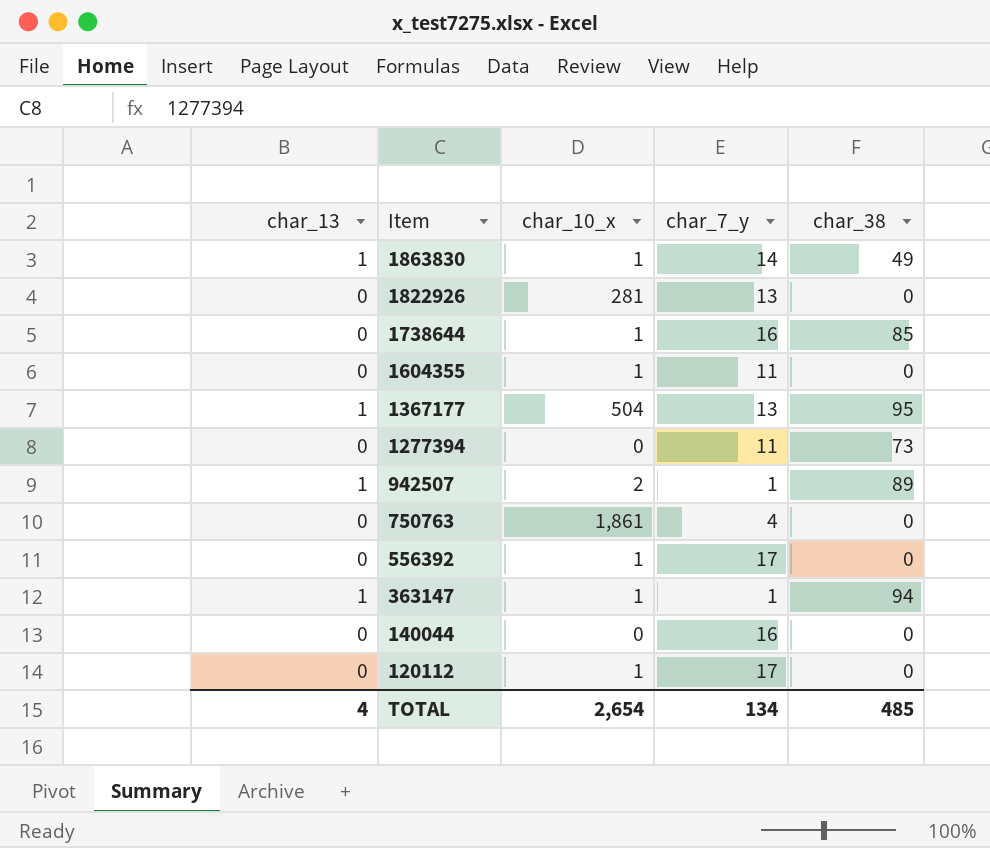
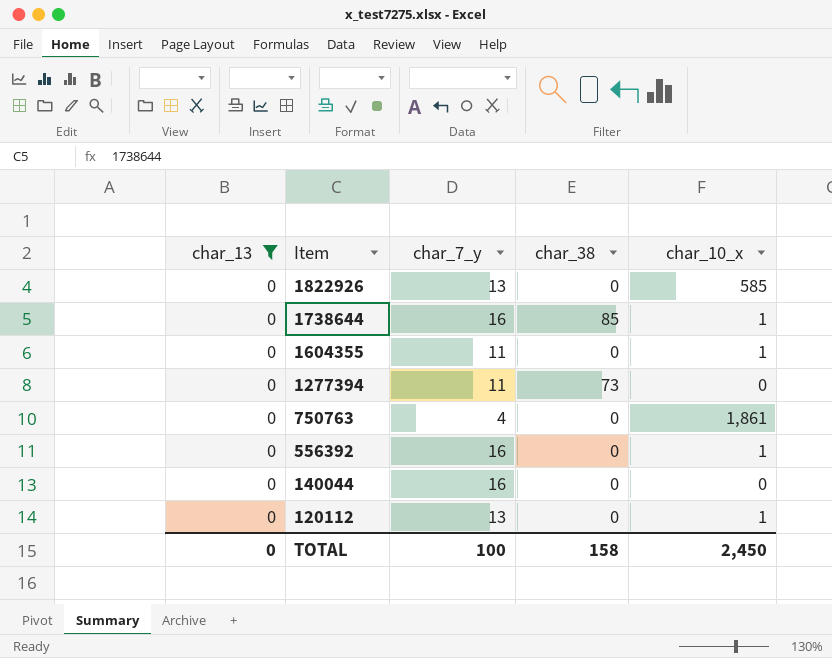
filter: none -> char_13 = 0
column char_10_x | position: 3 -> 5
1822926 | char_10_x: 281 -> 585
556392 | char_7_y: 17 -> 16
120112 | char_7_y: 17 -> 13
TOTAL | char_13: 4 -> 0
TOTAL | char_7_y: 134 -> 100
TOTAL | char_38: 485 -> 158
TOTAL | char_10_x: 2,654 -> 2,450

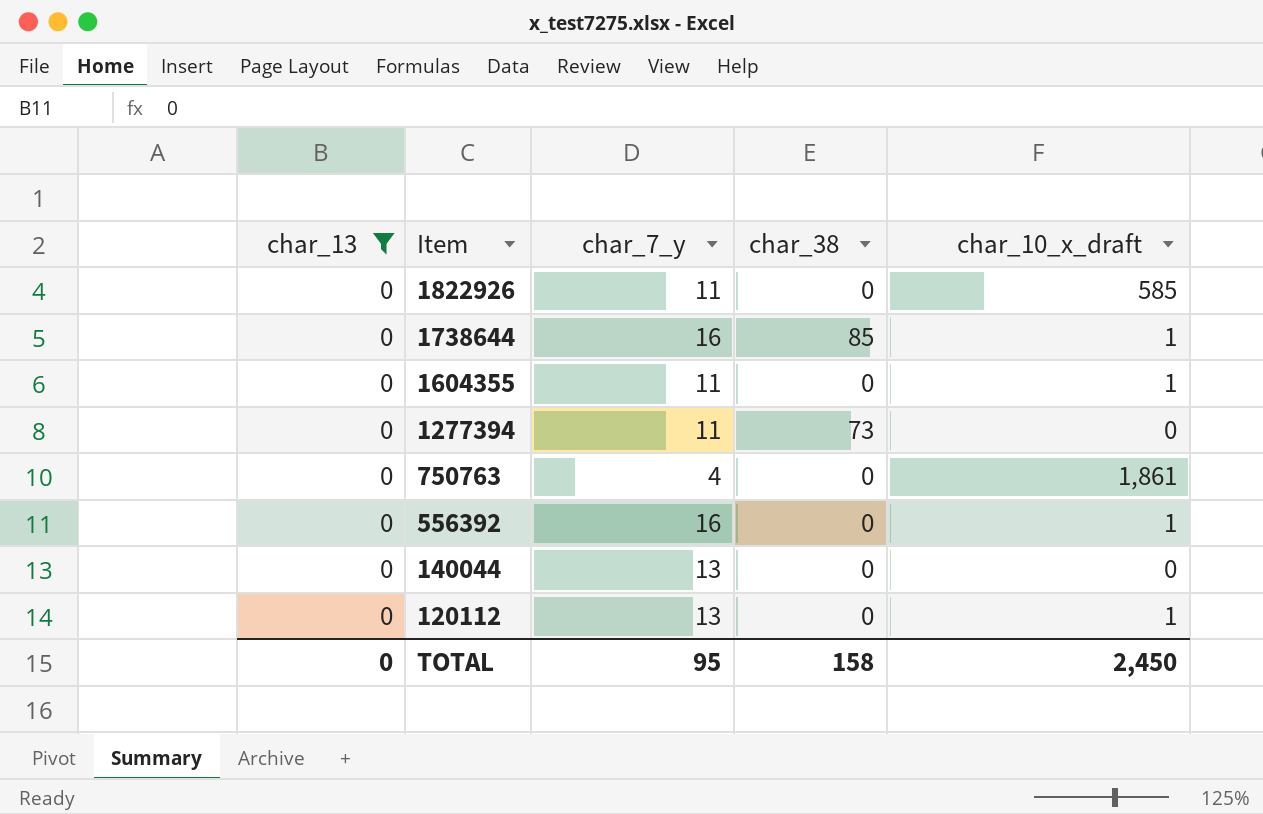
column name: char_10_x -> char_10_x_draft
1822926 | char_7_y: 13 -> 11
140044 | char_7_y: 16 -> 13
TOTAL | char_7_y: 100 -> 95

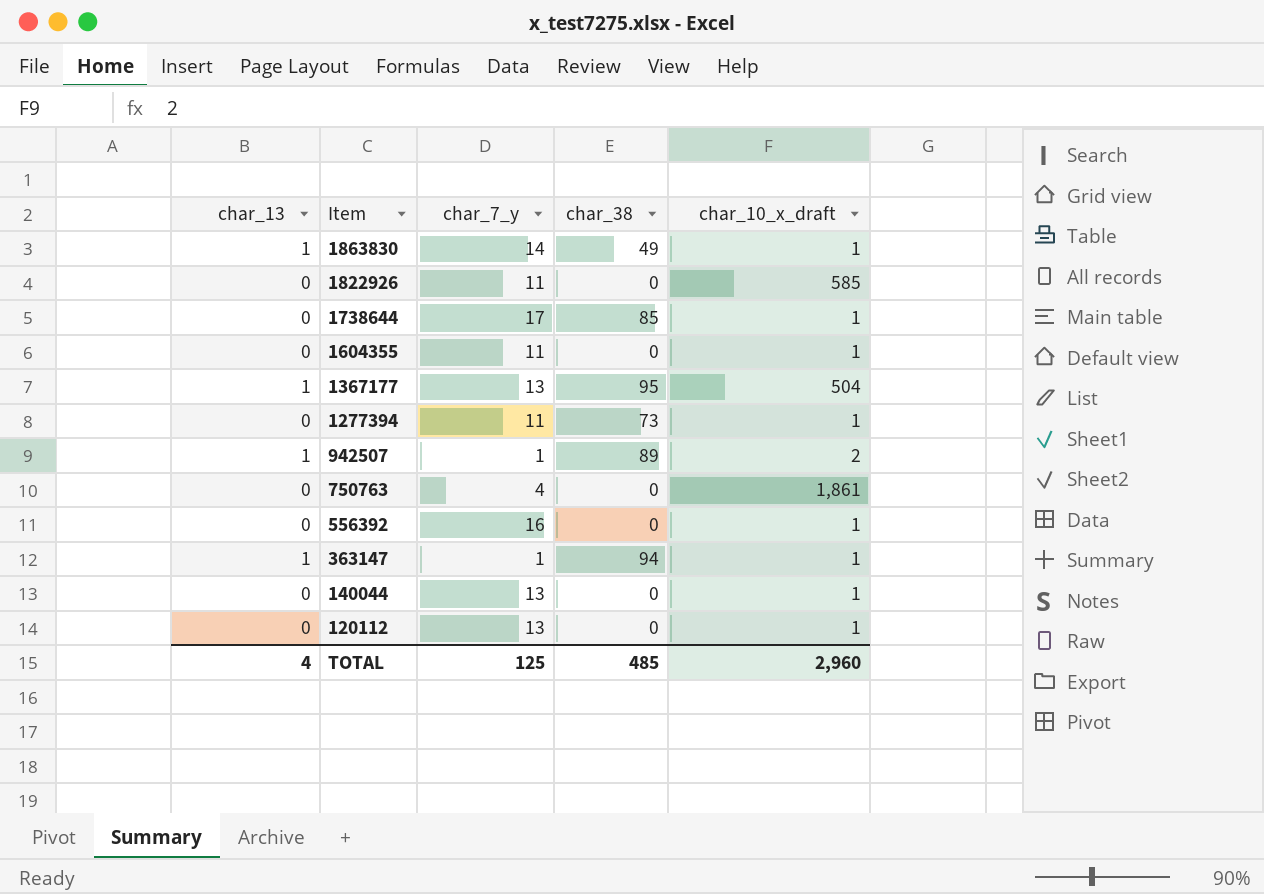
filter: char_13 = 0 -> none
1738644 | char_7_y: 16 -> 17
1277394 | char_10_x_draft: 0 -> 1
140044 | char_10_x_draft: 0 -> 1
TOTAL | char_13: 0 -> 4
TOTAL | char_7_y: 95 -> 125
TOTAL | char_38: 158 -> 485
TOTAL | char_10_x_draft: 2,450 -> 2,960

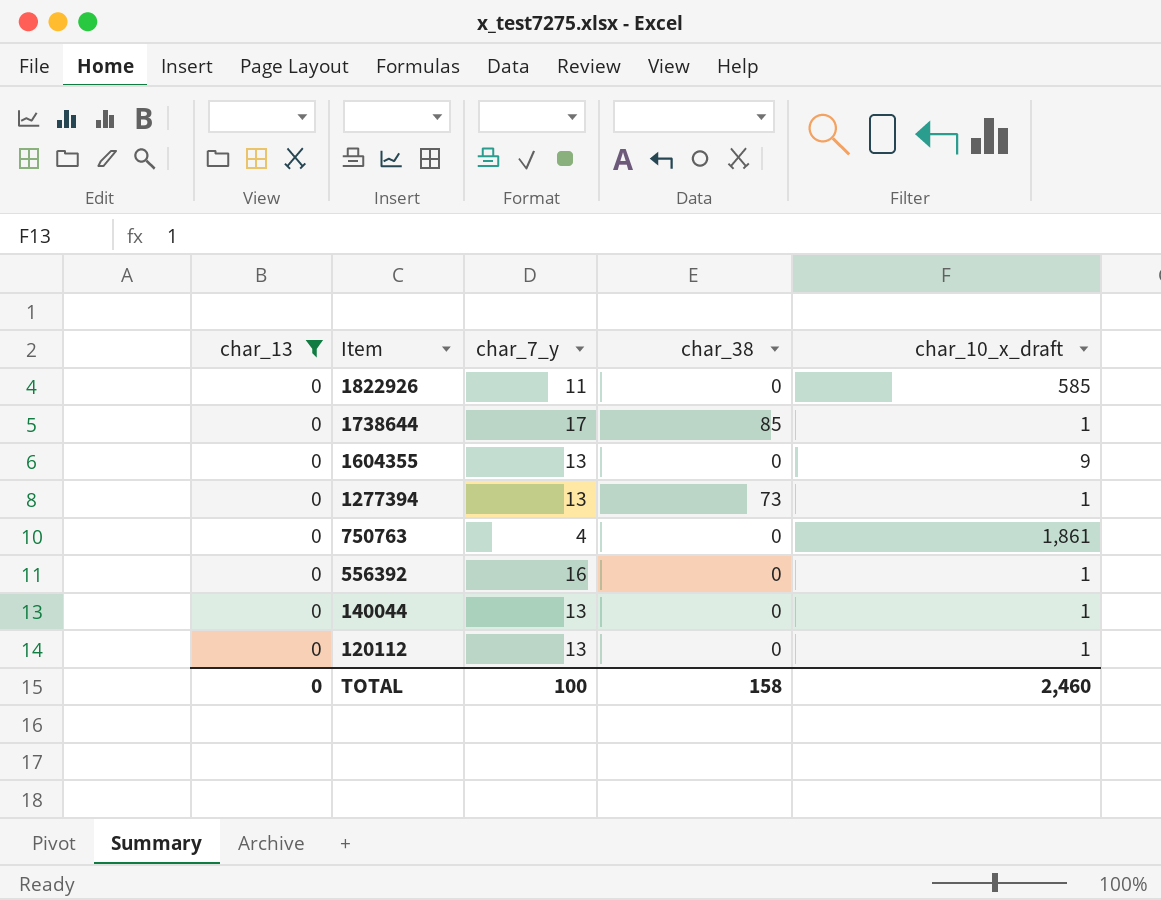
filter: none -> char_13 = 0
1604355 | char_7_y: 11 -> 13
1604355 | char_10_x_draft: 1 -> 9
1277394 | char_7_y: 11 -> 13
TOTAL | char_13: 4 -> 0
TOTAL | char_7_y: 125 -> 100
TOTAL | char_38: 485 -> 158
TOTAL | char_10_x_draft: 2,960 -> 2,460

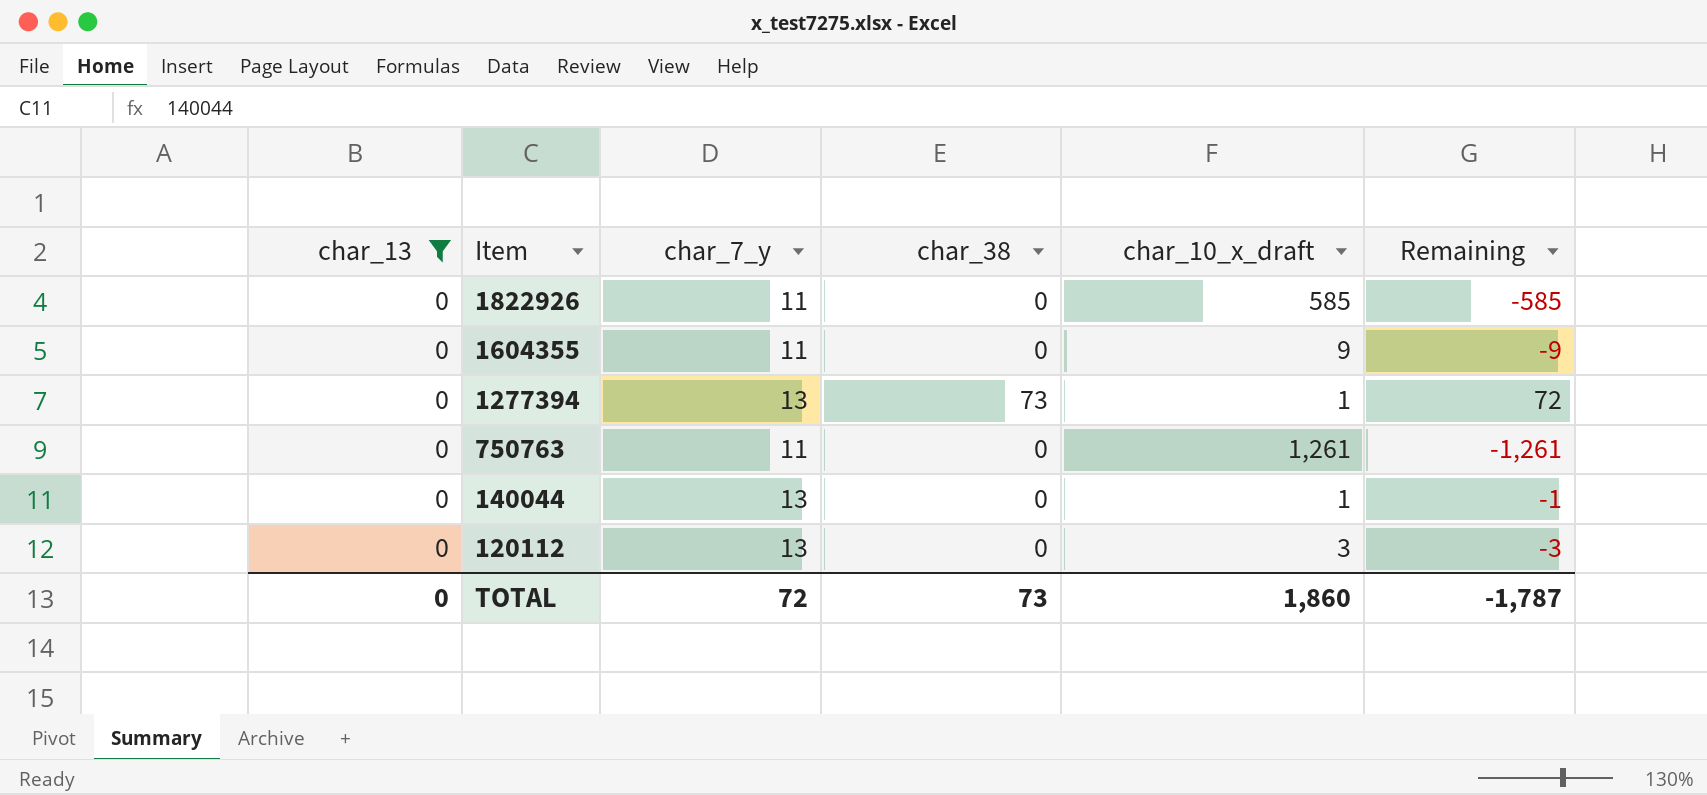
column Remaining | formula: none -> [char_38] - [char_10_x_draft]
row 1738644: 0 | 17 | 85 | 1 -> none
row 556392: 0 | 16 | 0 | 1 -> none
1604355 | char_7_y: 13 -> 11
750763 | char_7_y: 4 -> 11
750763 | char_10_x_draft: 1,861 -> 1,261
120112 | char_10_x_draft: 1 -> 3
TOTAL | char_7_y: 100 -> 72
TOTAL | char_38: 158 -> 73
TOTAL | char_10_x_draft: 2,460 -> 1,860

